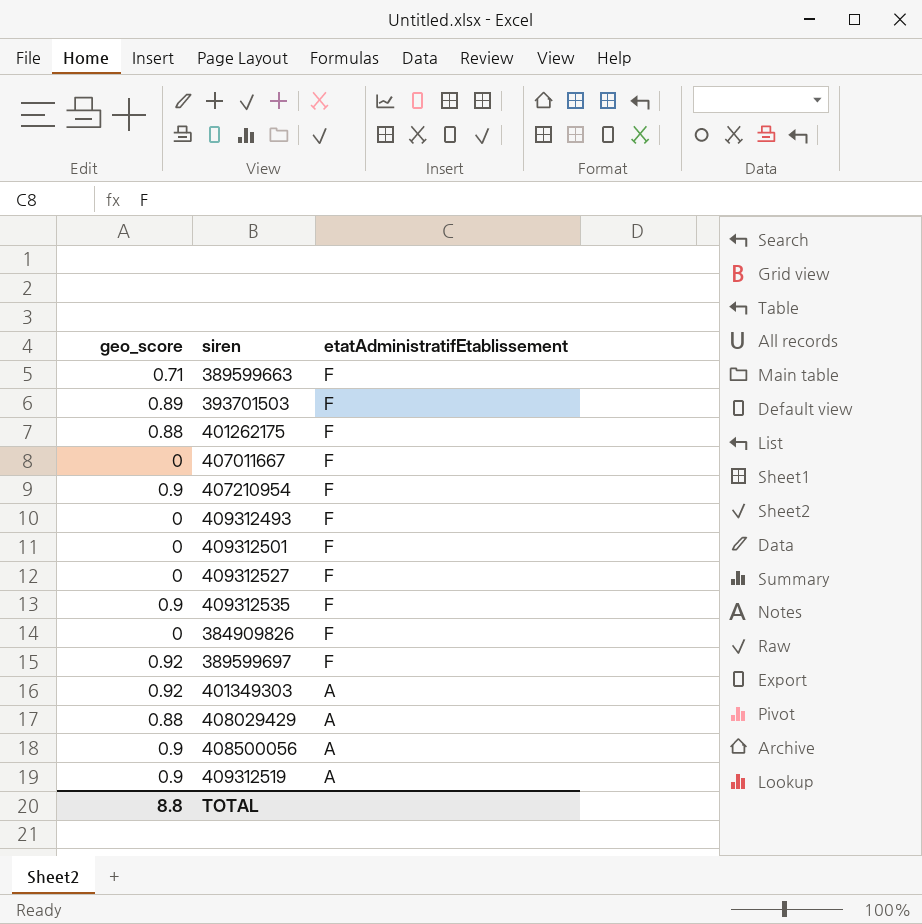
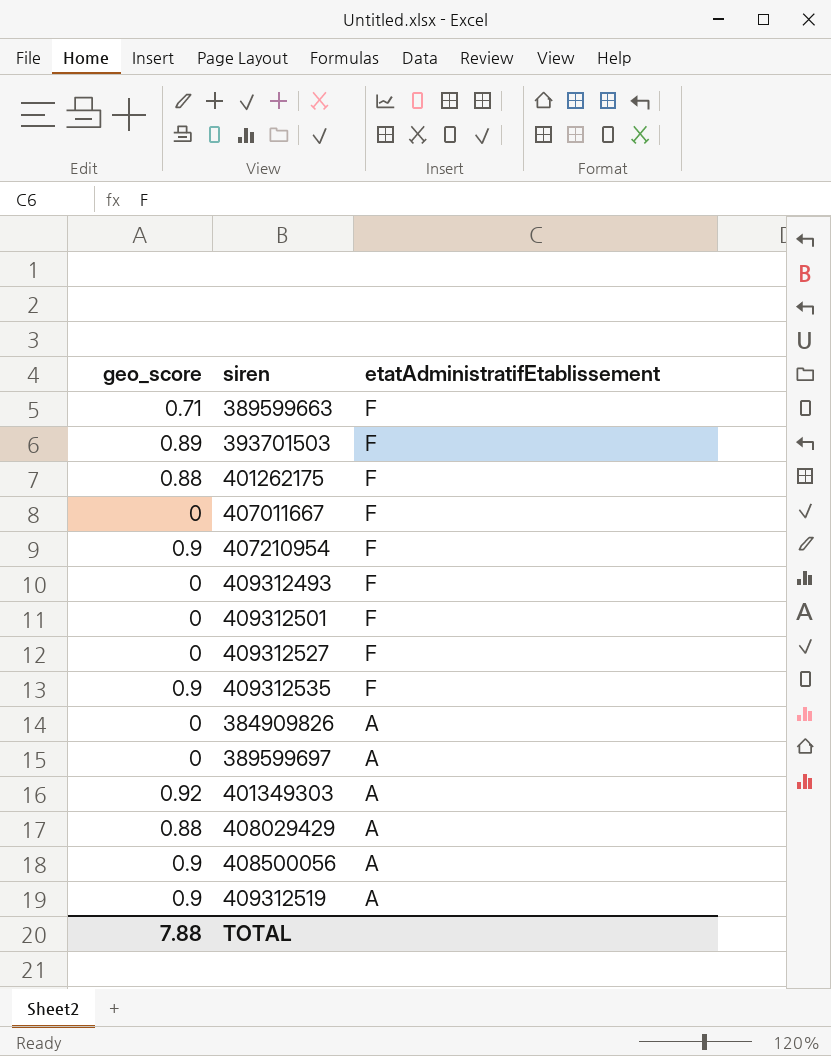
384909826 | etatAdministratifEtablissement: F -> A
389599697 | geo_score: 0.92 -> 0
389599697 | etatAdministratifEtablissement: F -> A
TOTAL | geo_score: 8.8 -> 7.88

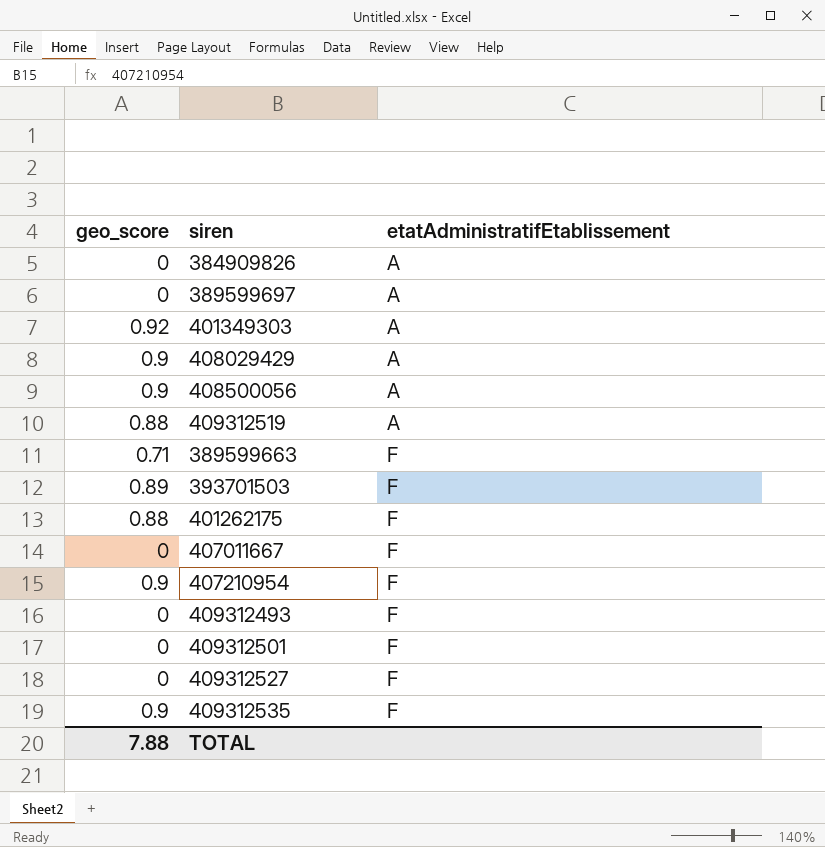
row order: etatAdministratifEtablissement descending -> etatAdministratifEtablissement ascending
408029429 | geo_score: 0.88 -> 0.9
409312519 | geo_score: 0.9 -> 0.88

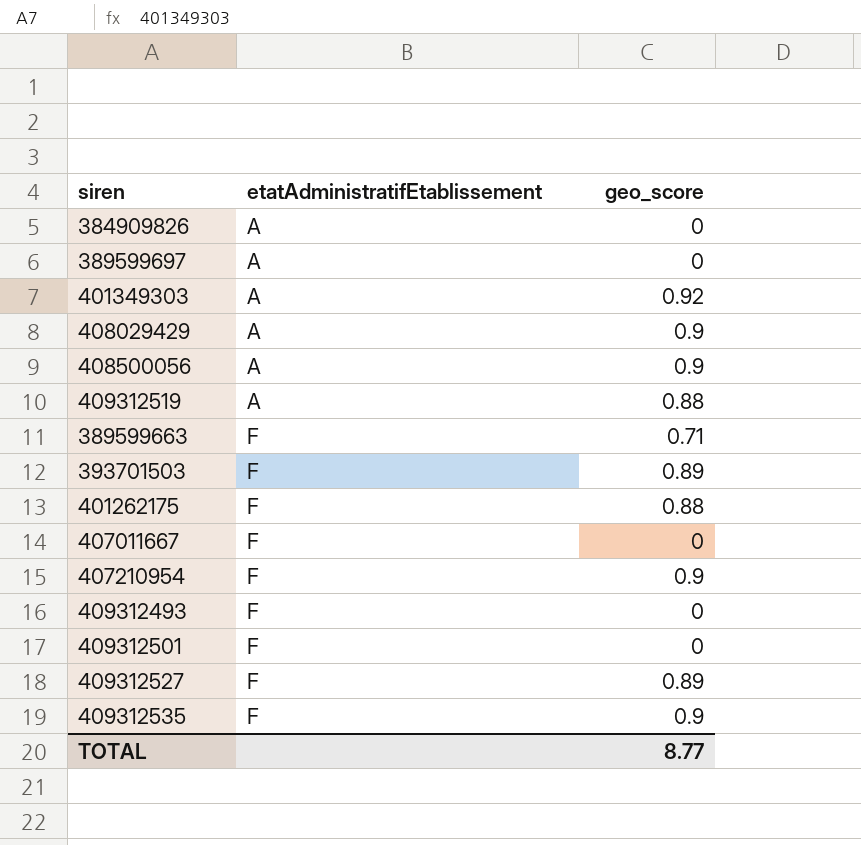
column geo_score | position: 1 -> 3
409312527 | geo_score: 0 -> 0.89
TOTAL | geo_score: 7.88 -> 8.77

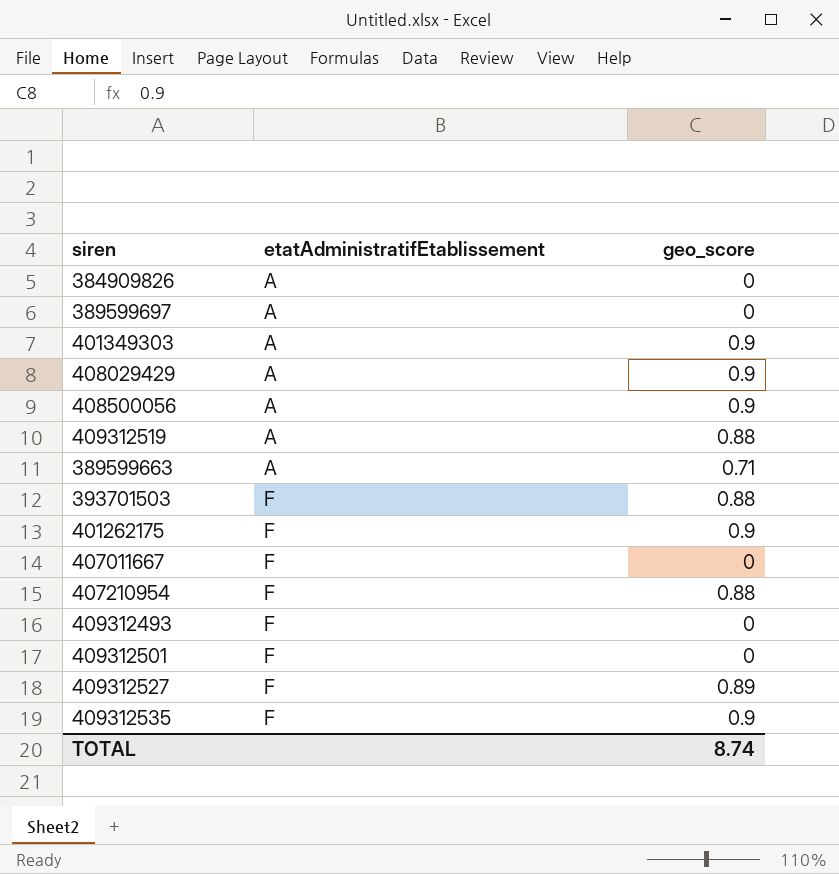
401349303 | geo_score: 0.92 -> 0.9
389599663 | etatAdministratifEtablissement: F -> A
393701503 | geo_score: 0.89 -> 0.88
401262175 | geo_score: 0.88 -> 0.9
407210954 | geo_score: 0.9 -> 0.88
TOTAL | geo_score: 8.77 -> 8.74

